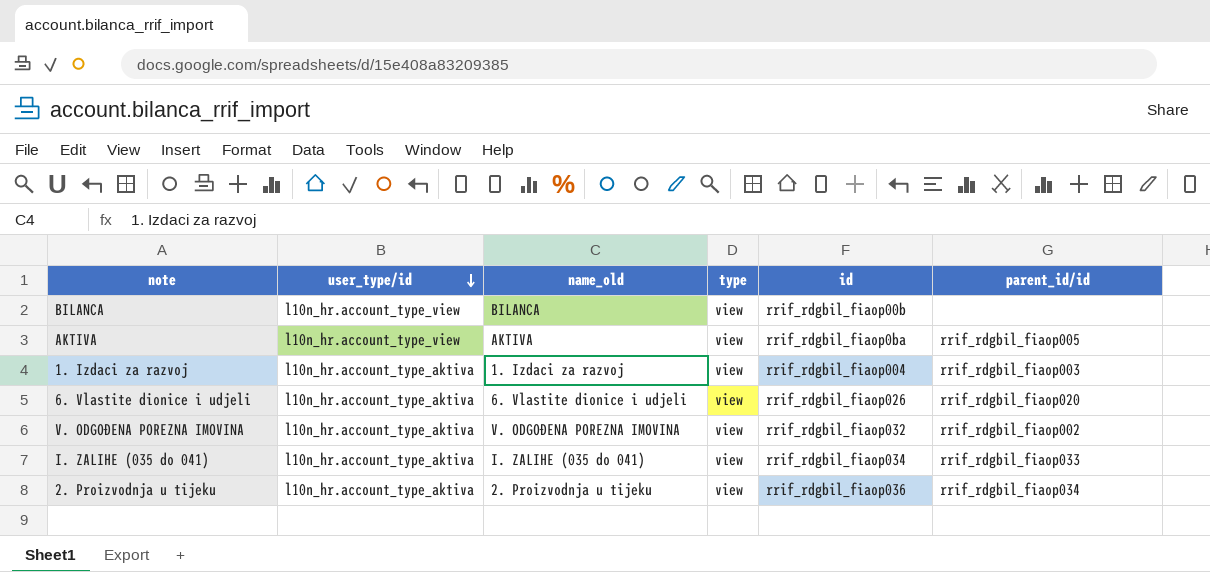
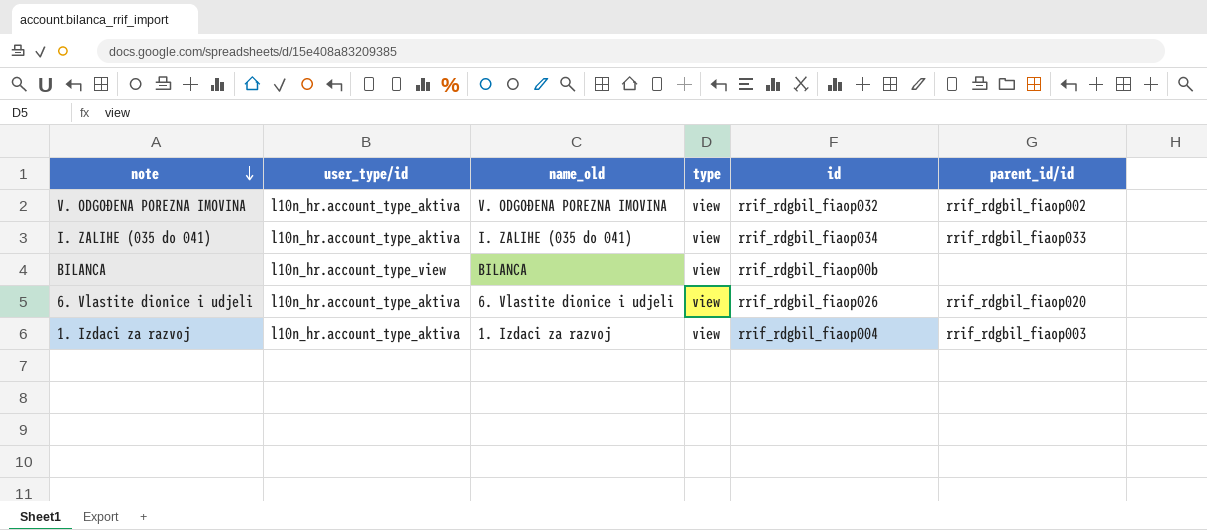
row order: user_type/id descending -> note descending
row AKTIVA: l10n_hr.account_type_view | AKTIVA | view | rrif_rdgbil_fiaop0ba | rrif_rdgbil_fiaop005 -> none
row 2. Proizvodnja u tijeku: l10n_hr.account_type_aktiva | 2. Proizvodnja u tijeku | view | rrif_rdgbil_fiaop036 | rrif_rdgbil_fiaop034 -> none

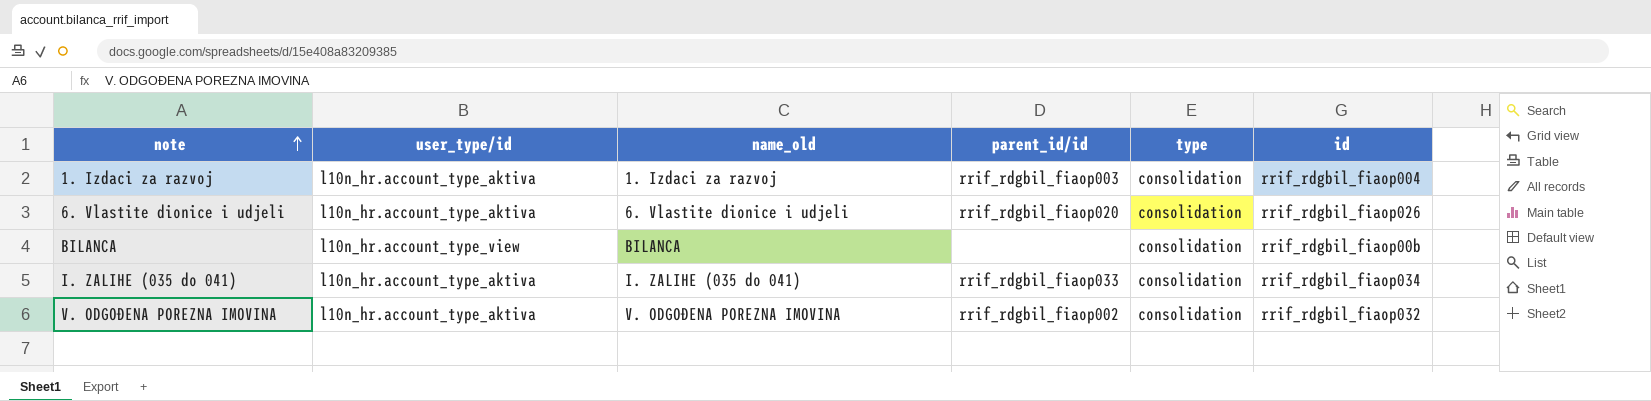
row order: note descending -> note ascending
column parent_id/id | position: 6 -> 4
1. Izdaci za razvoj | type: view -> consolidation
6. Vlastite dionice i udjeli | type: view -> consolidation
BILANCA | type: view -> consolidation
I. ZALIHE (035 do 041) | type: view -> consolidation
V. ODGOĐENA POREZNA IMOVINA | type: view -> consolidation

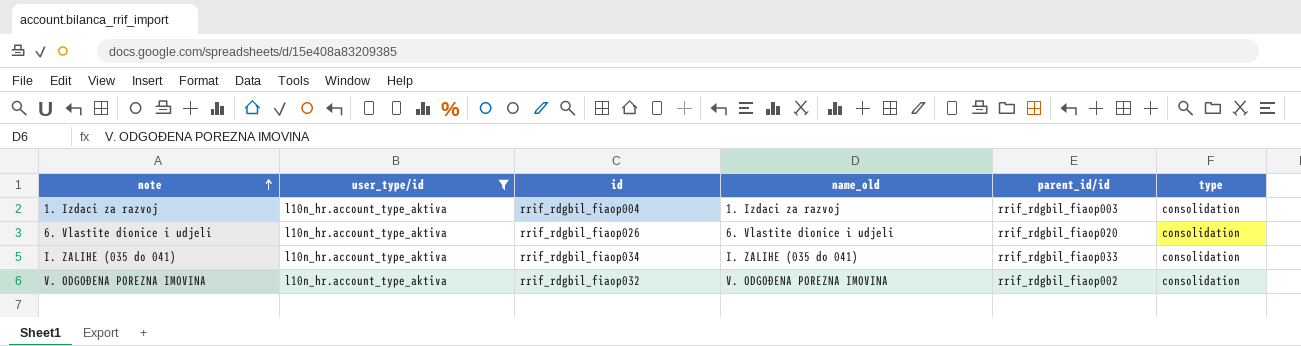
filter: none -> user_type/id = l10n_hr.account_type_aktiva
column id | position: 6 -> 3

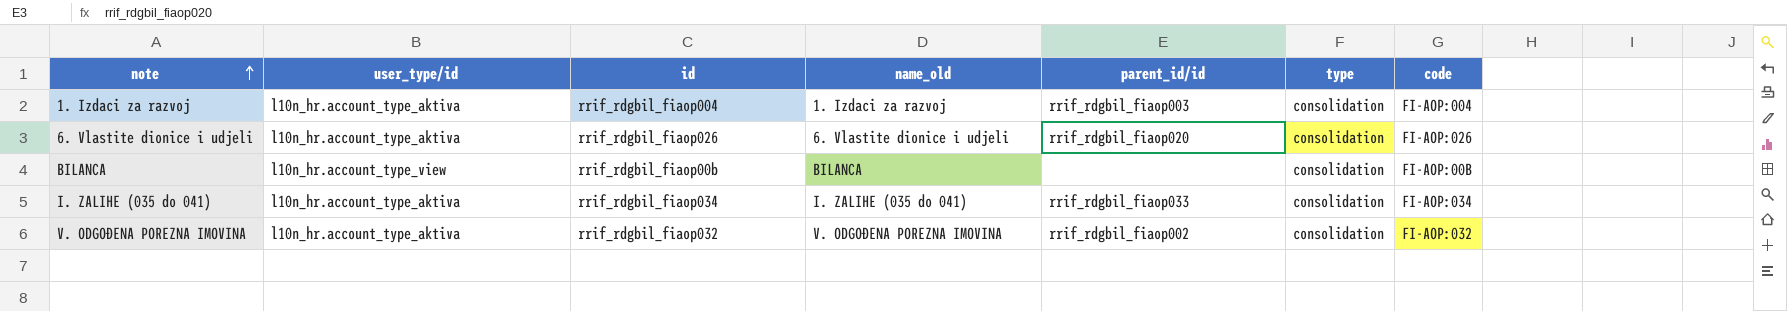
filter: user_type/id = l10n_hr.account_type_aktiva -> none
column code | position: none -> 7

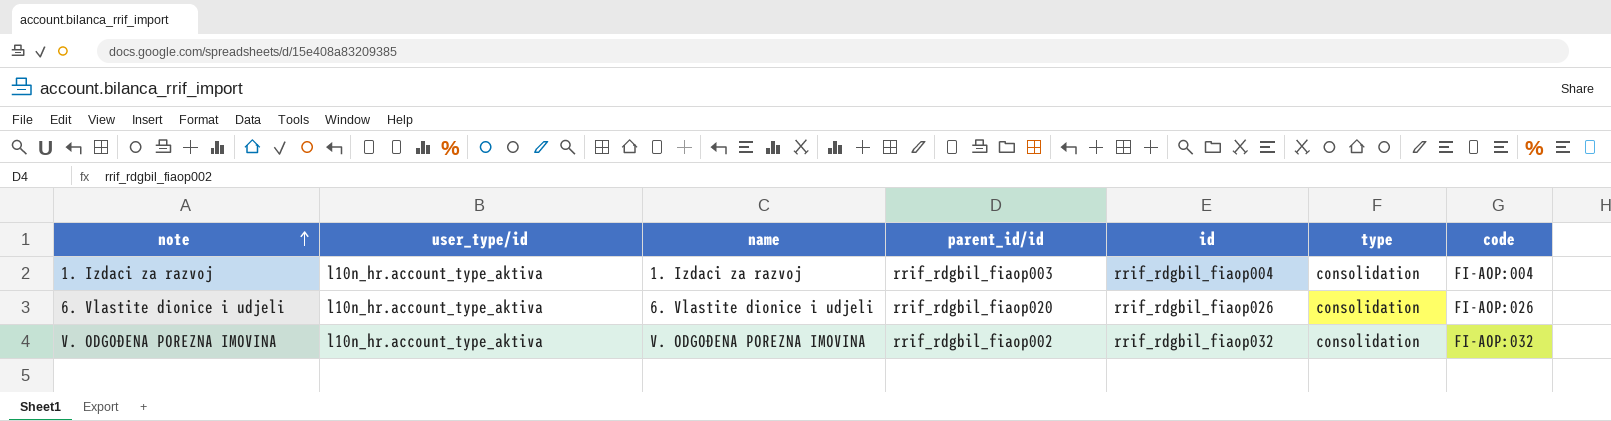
column name: name_old -> name
column id | position: 3 -> 5
row BILANCA: l10n_hr.account_type_view | rrif_rdgbil_fiaop00b | BILANCA | none | consolidation | FI-AOP:00B -> none
row I. ZALIHE (035 do 041): l10n_hr.account_type_aktiva | rrif_rdgbil_fiaop034 | I. ZALIHE (035 do 041) | rrif_rdgbil_fiaop033 | consolidation | FI-AOP:034 -> none

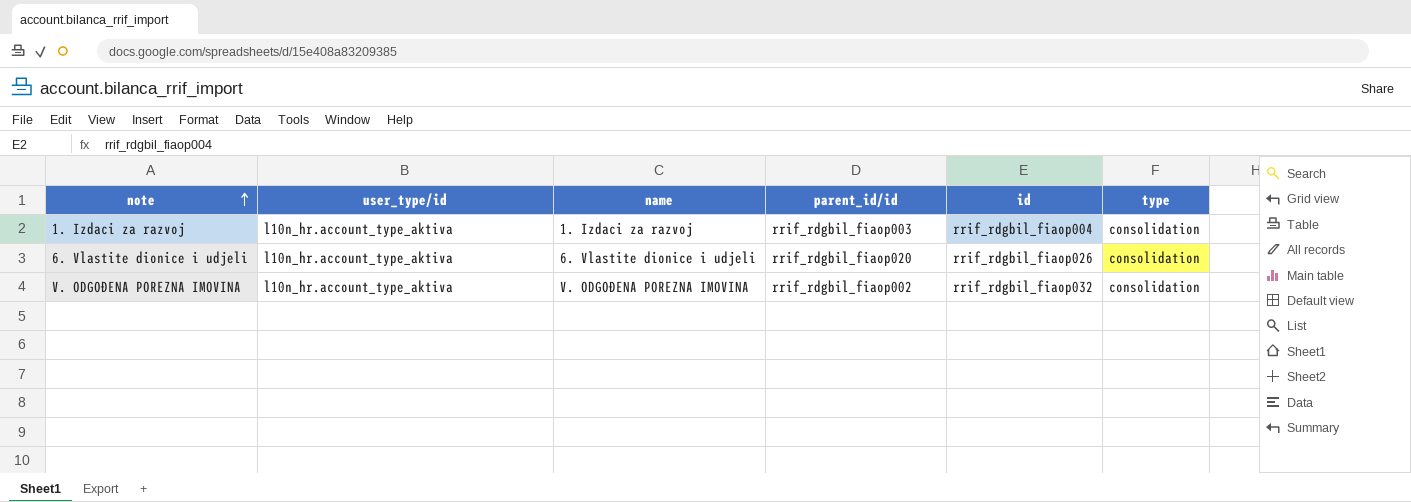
column code | position: 7 -> none

